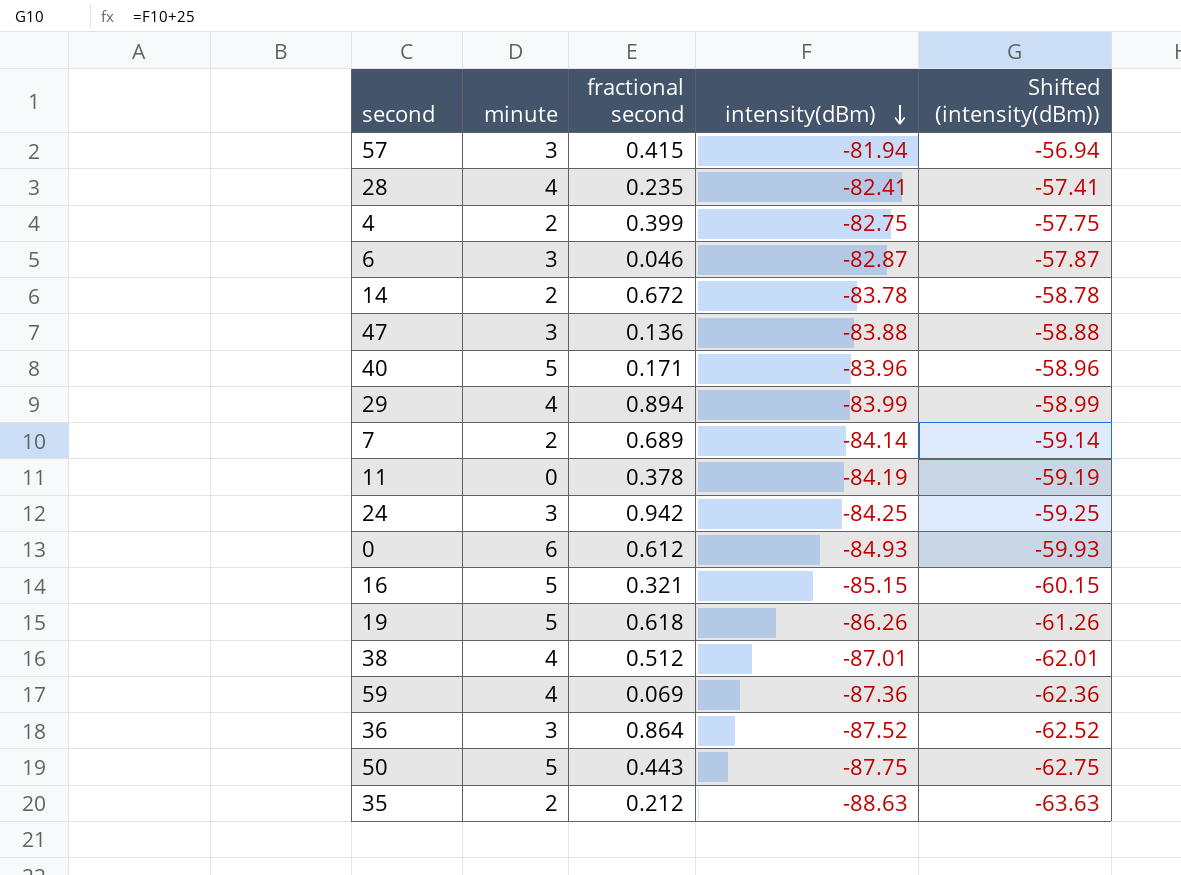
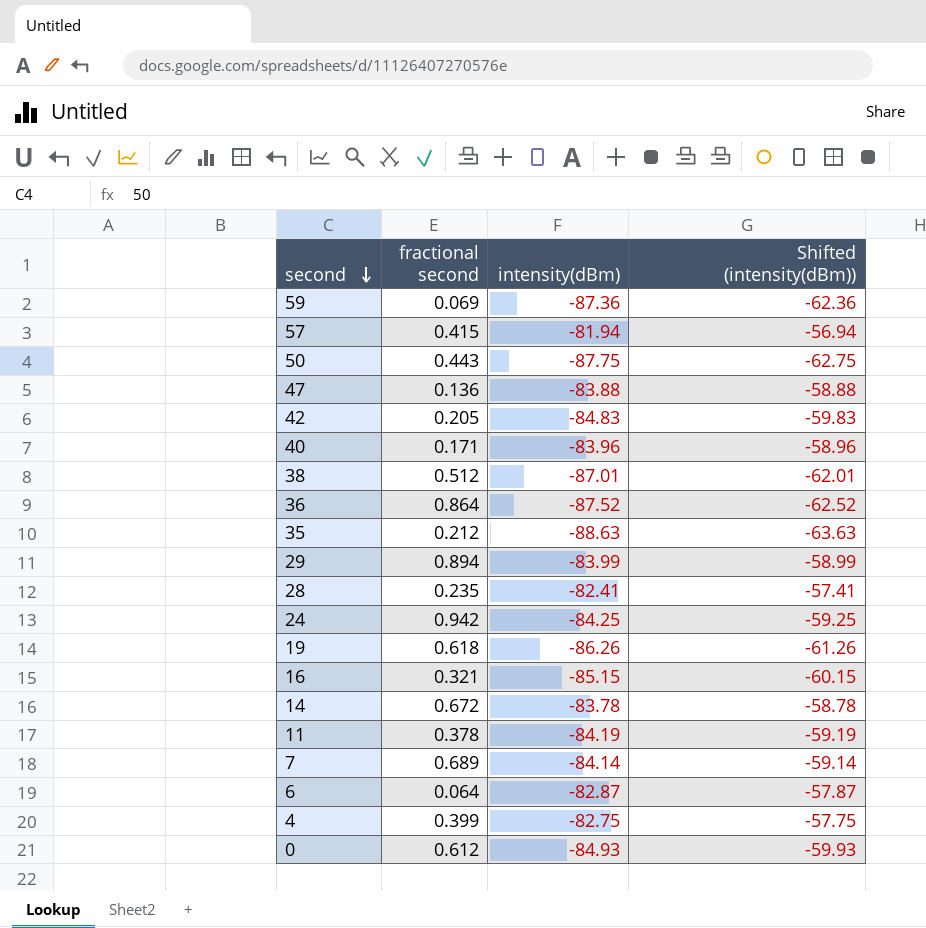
row order: intensity(dBm) descending -> second descending
column minute | position: 2 -> none
row 42: none -> 0.205 | -84.83 | -59.83
6 | fractional second: 0.046 -> 0.064

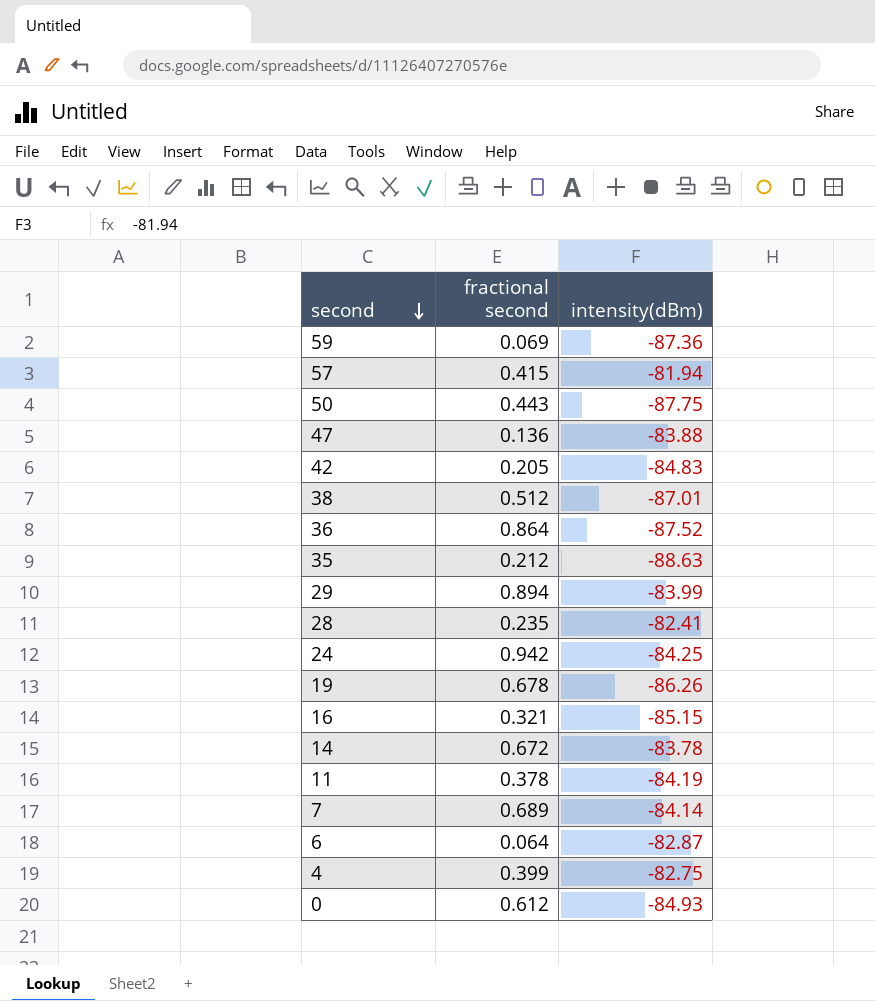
column Shifted (intensity(dBm)) | formula: [intensity(dBm)] + 25 -> none
row 40: 0.171 | -83.96 | -58.96 -> none
19 | fractional second: 0.618 -> 0.678

